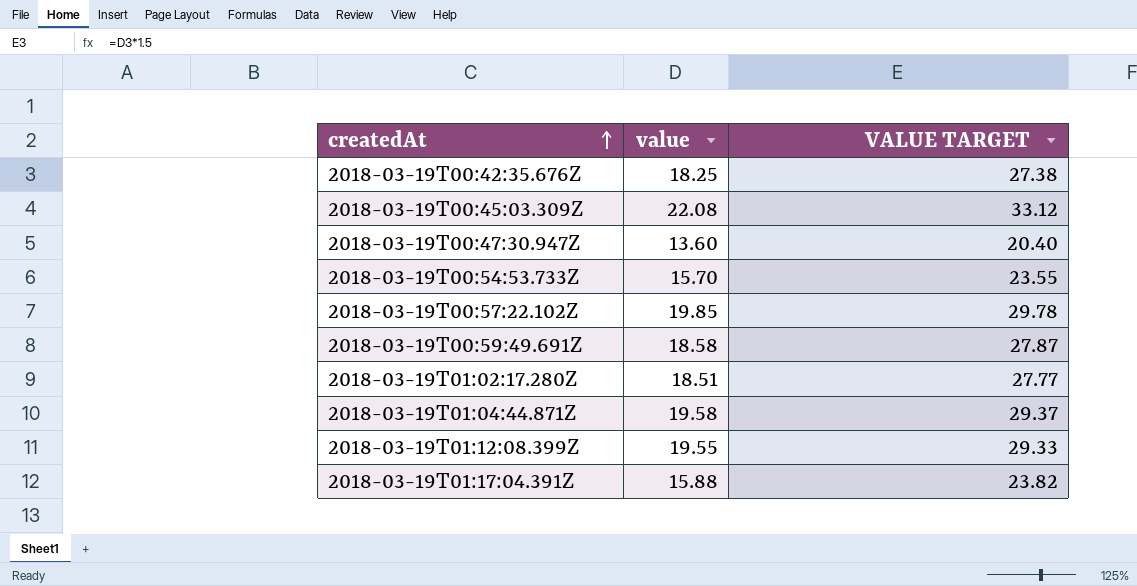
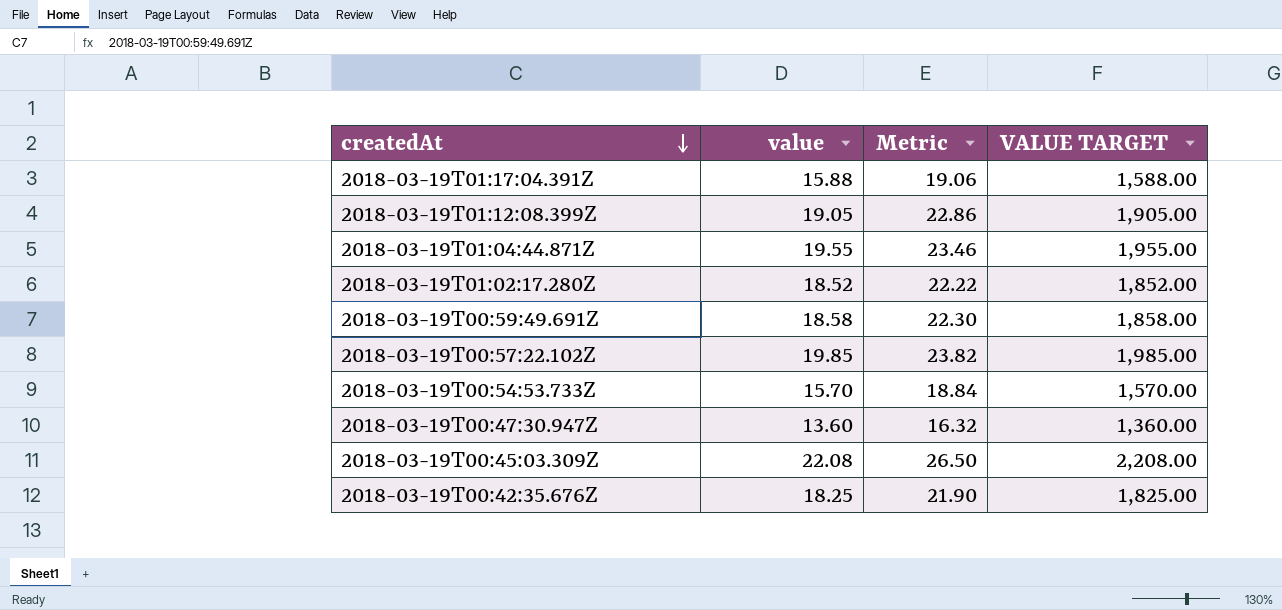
row order: createdAt ascending -> createdAt descending
column Metric | formula: none -> [value] * 1.2
column VALUE TARGET | formula: [value] * 1.5 -> [value] * 100
2018-03-19T01:12:08.399Z | value: 19.55 -> 19.05
2018-03-19T01:04:44.871Z | value: 19.58 -> 19.55
2018-03-19T01:02:17.280Z | value: 18.51 -> 18.52

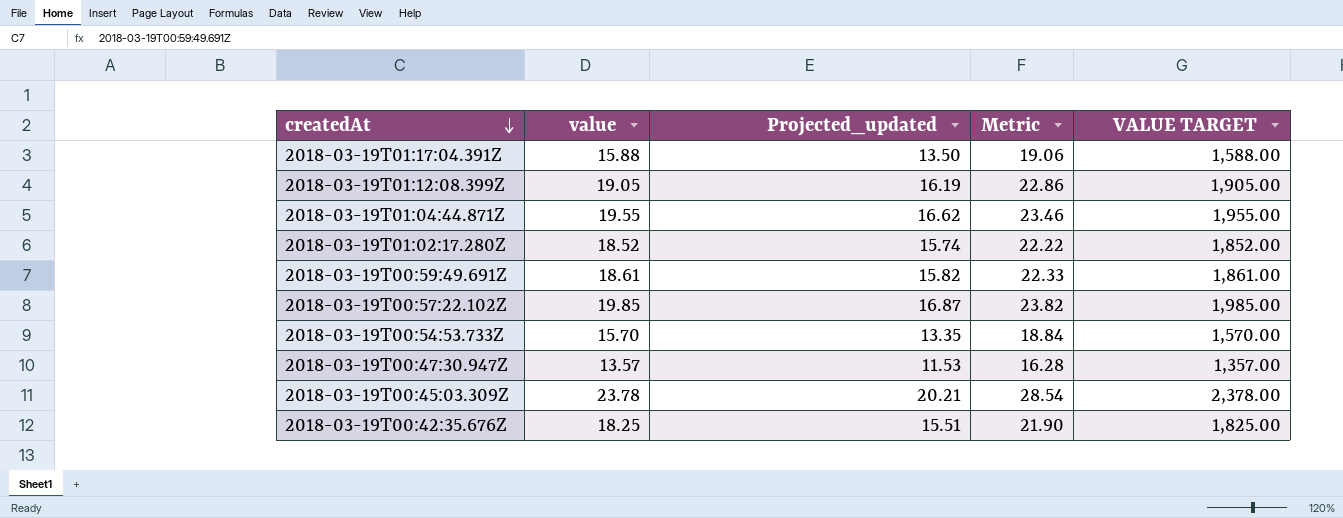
column Projected_updated | formula: none -> [value] * 0.85
2018-03-19T00:59:49.691Z | value: 18.58 -> 18.61
2018-03-19T00:59:49.691Z | Metric: 22.30 -> 22.33
2018-03-19T00:59:49.691Z | VALUE TARGET: 1,858.00 -> 1,861.00
2018-03-19T00:47:30.947Z | value: 13.60 -> 13.57
2018-03-19T00:47:30.947Z | Metric: 16.32 -> 16.28
2018-03-19T00:47:30.947Z | VALUE TARGET: 1,360.00 -> 1,357.00
2018-03-19T00:45:03.309Z | value: 22.08 -> 23.78
2018-03-19T00:45:03.309Z | Metric: 26.50 -> 28.54
2018-03-19T00:45:03.309Z | VALUE TARGET: 2,208.00 -> 2,378.00

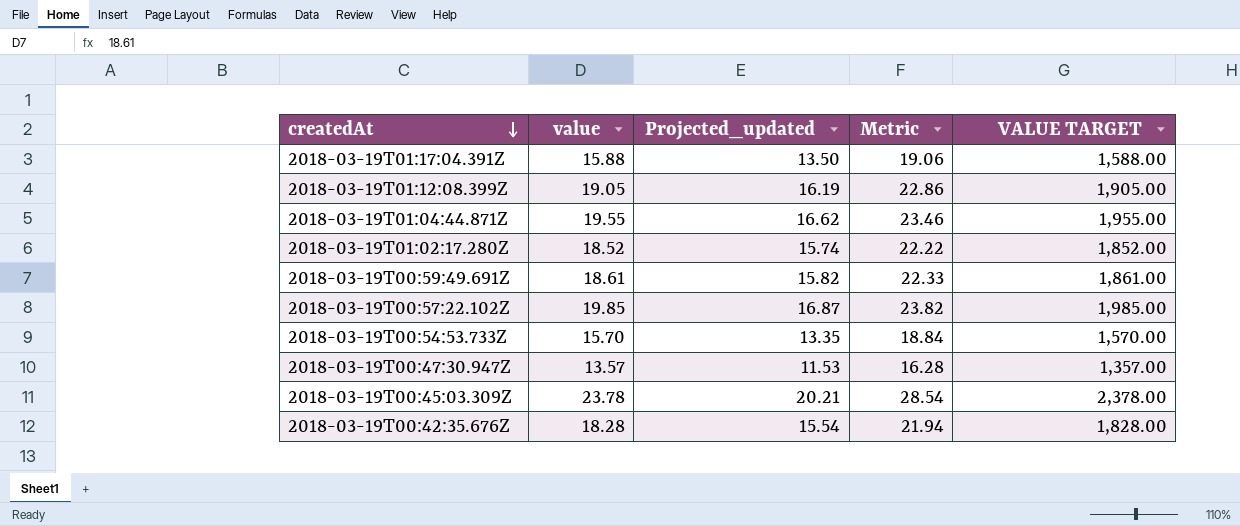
2018-03-19T00:42:35.676Z | value: 18.25 -> 18.28
2018-03-19T00:42:35.676Z | Projected_updated: 15.51 -> 15.54
2018-03-19T00:42:35.676Z | Metric: 21.90 -> 21.94
2018-03-19T00:42:35.676Z | VALUE TARGET: 1,825.00 -> 1,828.00

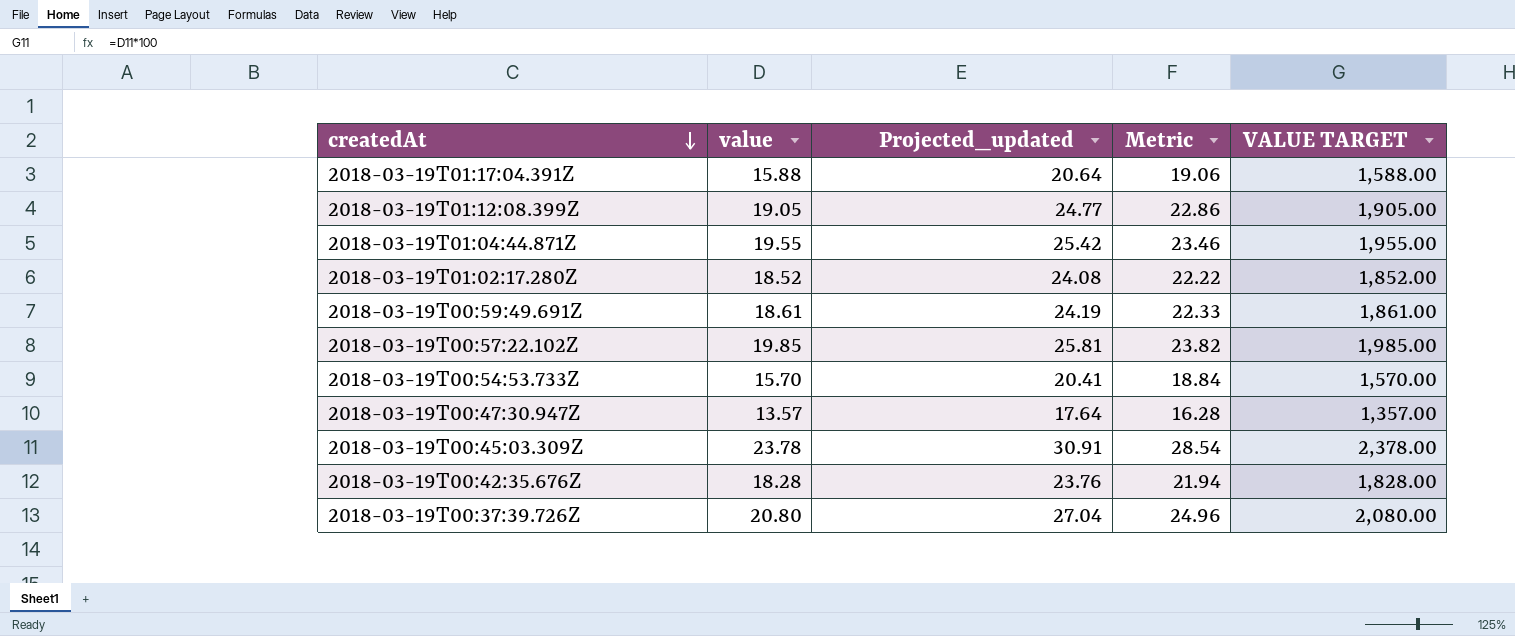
column Projected_updated | formula: [value] * 0.85 -> [value] * 1.3
row 2018-03-19T00:37:39.726Z: none -> 20.80 | 27.04 | 24.96 | 2,080.00

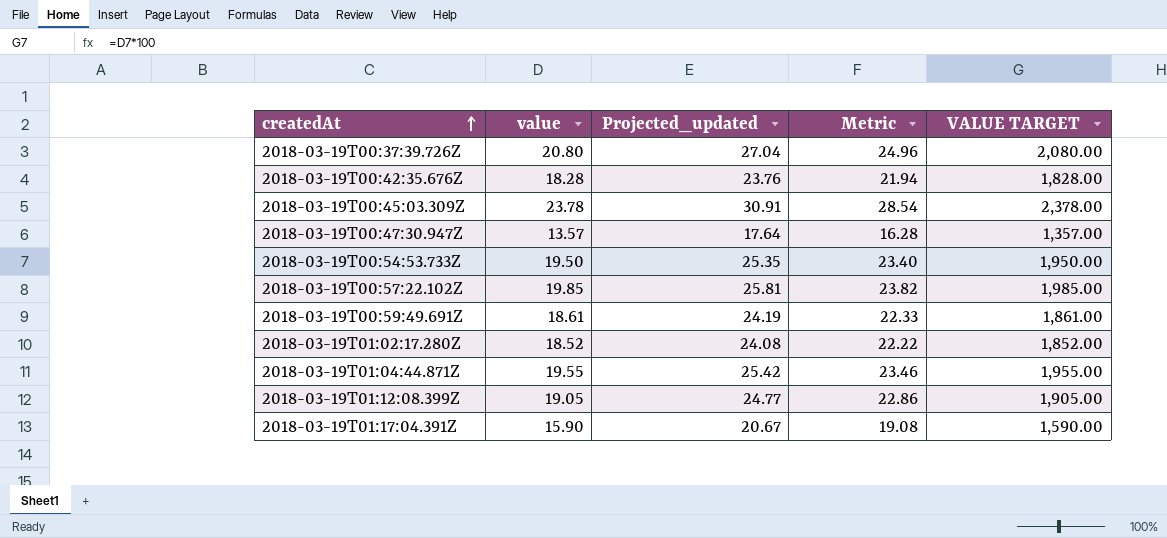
row order: createdAt descending -> createdAt ascending
2018-03-19T00:54:53.733Z | value: 15.70 -> 19.50
2018-03-19T00:54:53.733Z | Projected_updated: 20.41 -> 25.35
2018-03-19T00:54:53.733Z | Metric: 18.84 -> 23.40
2018-03-19T00:54:53.733Z | VALUE TARGET: 1,570.00 -> 1,950.00
2018-03-19T01:17:04.391Z | value: 15.88 -> 15.90
2018-03-19T01:17:04.391Z | Projected_updated: 20.64 -> 20.67
2018-03-19T01:17:04.391Z | Metric: 19.06 -> 19.08
2018-03-19T01:17:04.391Z | VALUE TARGET: 1,588.00 -> 1,590.00

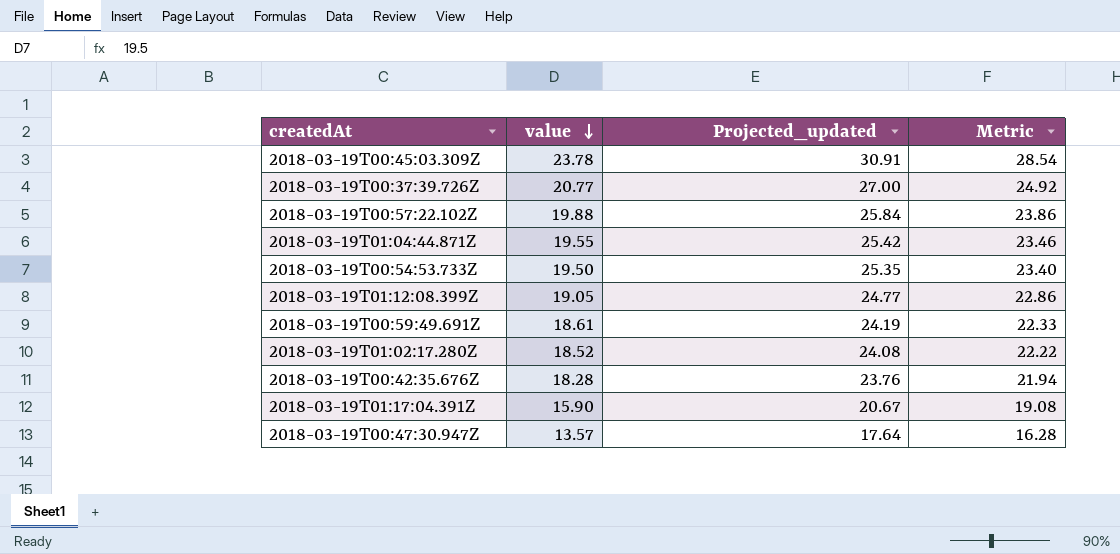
row order: createdAt ascending -> value descending
column VALUE TARGET | formula: [value] * 100 -> none
2018-03-19T00:37:39.726Z | value: 20.80 -> 20.77
2018-03-19T00:37:39.726Z | Projected_updated: 27.04 -> 27.00
2018-03-19T00:37:39.726Z | Metric: 24.96 -> 24.92
2018-03-19T00:57:22.102Z | value: 19.85 -> 19.88
2018-03-19T00:57:22.102Z | Projected_updated: 25.81 -> 25.84
2018-03-19T00:57:22.102Z | Metric: 23.82 -> 23.86

